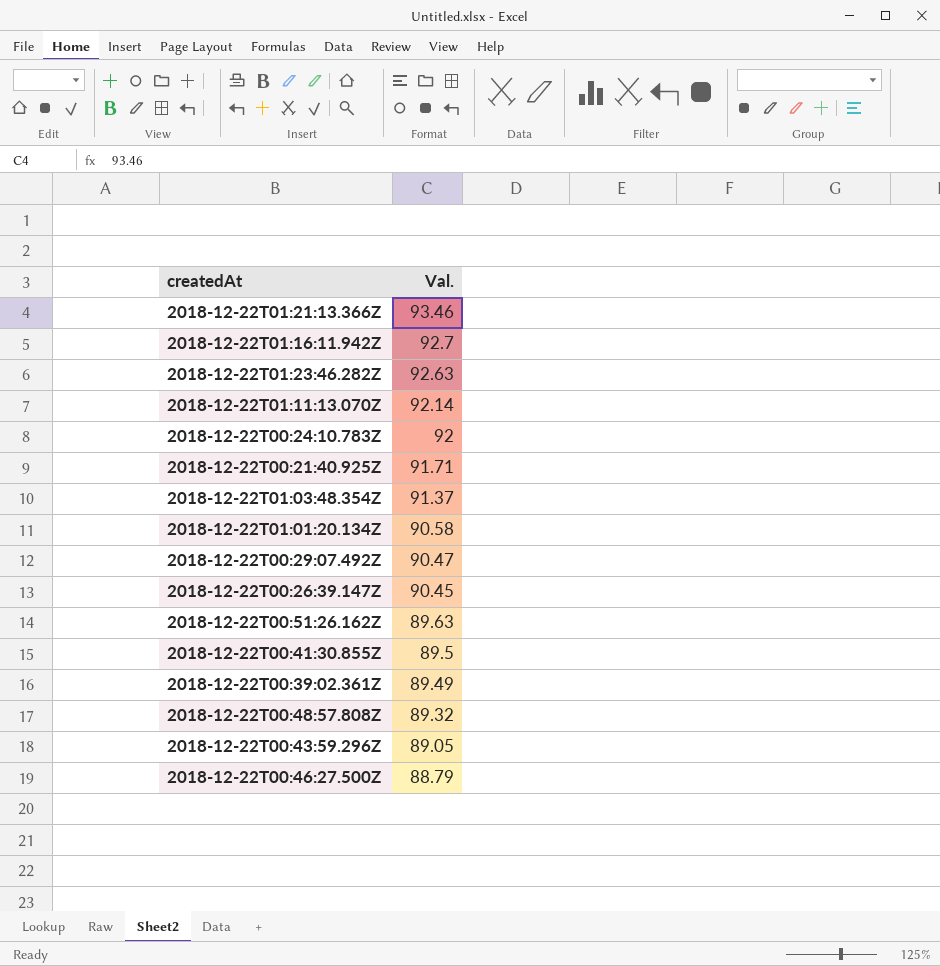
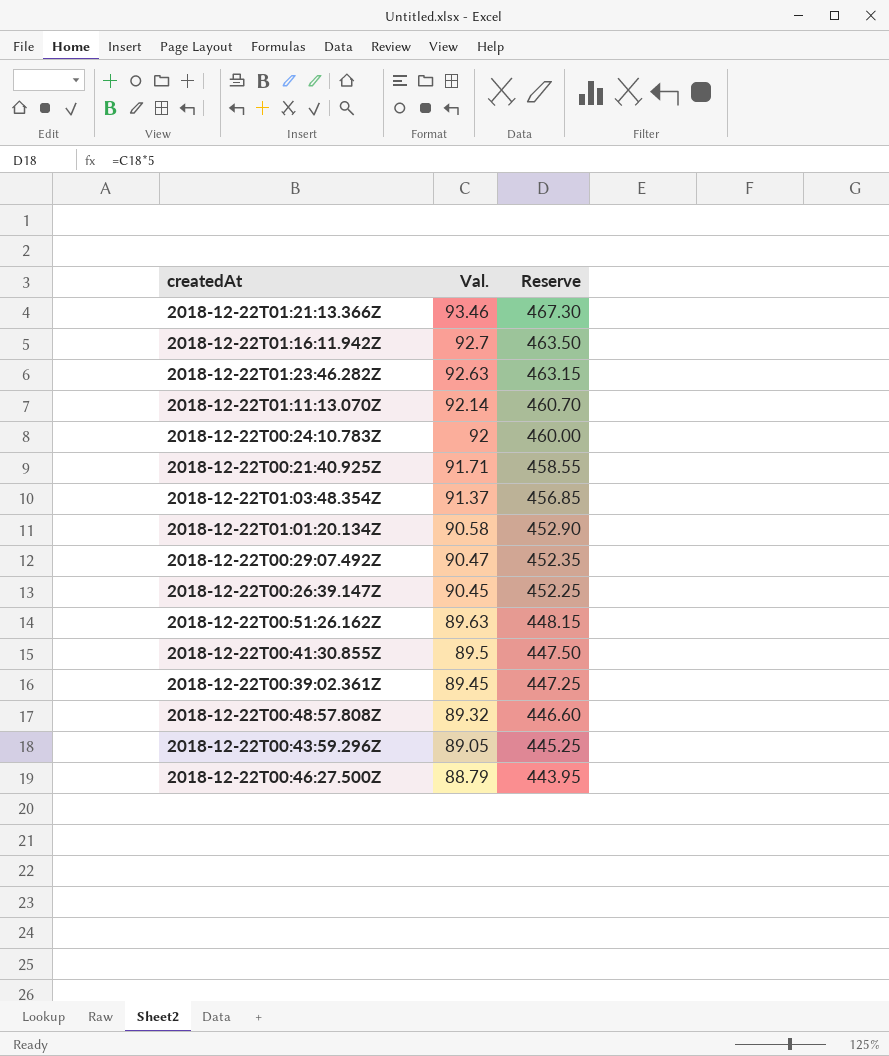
column Reserve | formula: none -> [Val.] * 5
2018-12-22T00:39:02.361Z | Val.: 89.49 -> 89.45

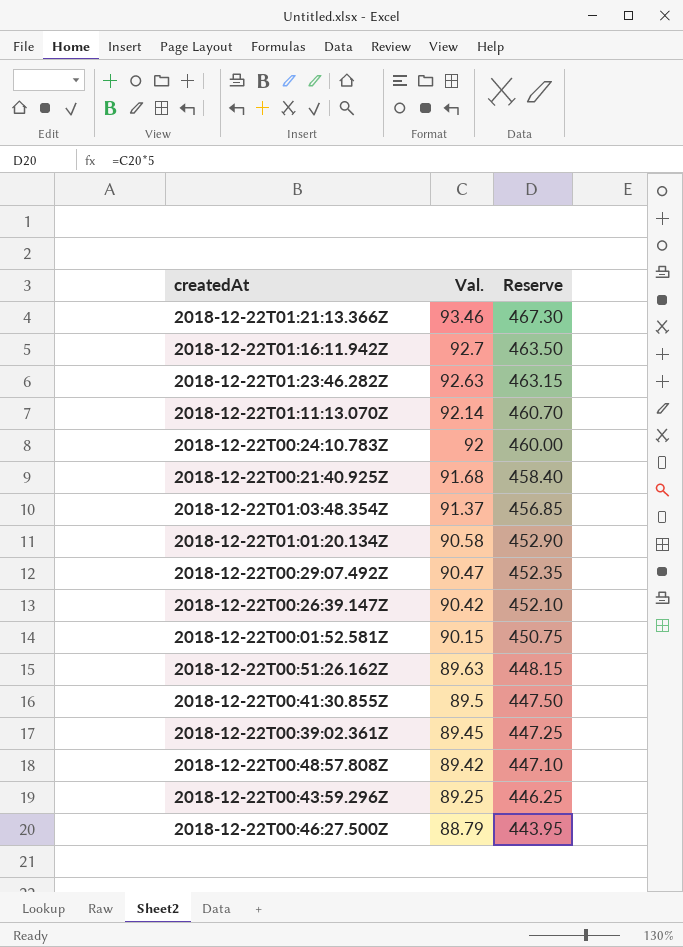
2018-12-22T00:21:40.925Z | Val.: 91.71 -> 91.68
2018-12-22T00:21:40.925Z | Reserve: 458.55 -> 458.40
2018-12-22T00:26:39.147Z | Val.: 90.45 -> 90.42
2018-12-22T00:26:39.147Z | Reserve: 452.25 -> 452.10
row 2018-12-22T00:01:52.581Z: none -> 90.15 | 450.75
2018-12-22T00:48:57.808Z | Val.: 89.32 -> 89.42
2018-12-22T00:48:57.808Z | Reserve: 446.60 -> 447.10
2018-12-22T00:43:59.296Z | Val.: 89.05 -> 89.25
2018-12-22T00:43:59.296Z | Reserve: 445.25 -> 446.25

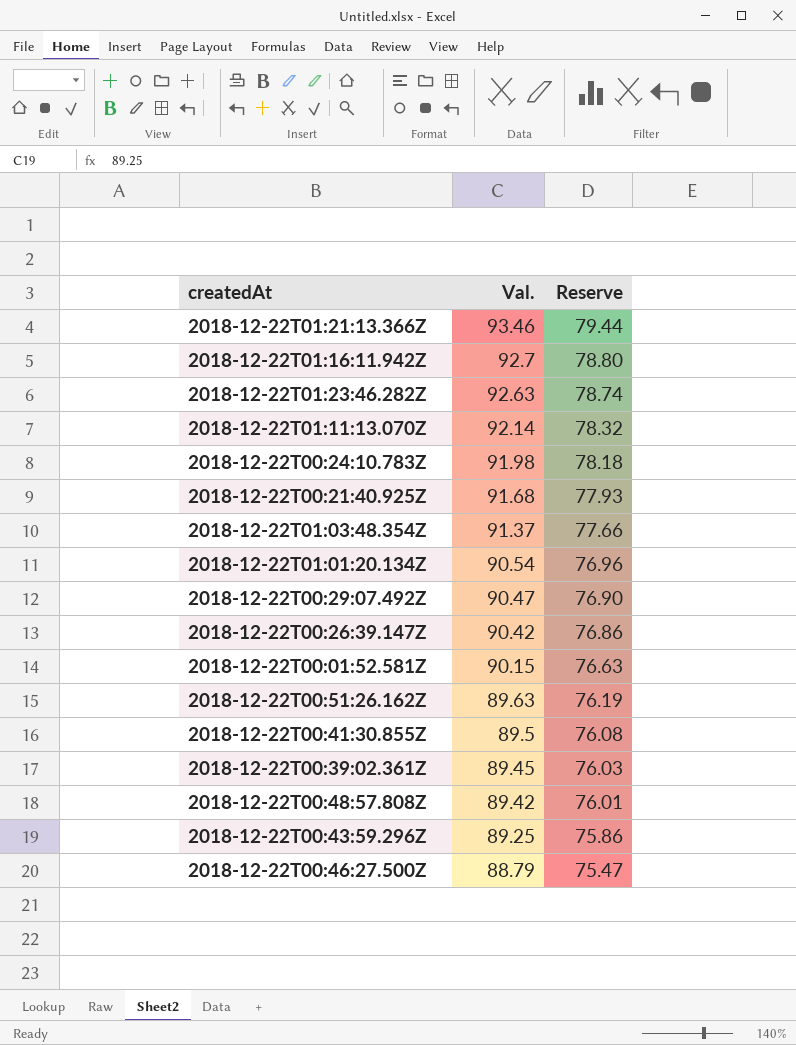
column Reserve | formula: [Val.] * 5 -> [Val.] * 0.85
2018-12-22T00:24:10.783Z | Val.: 92 -> 91.98
2018-12-22T01:01:20.134Z | Val.: 90.58 -> 90.54

